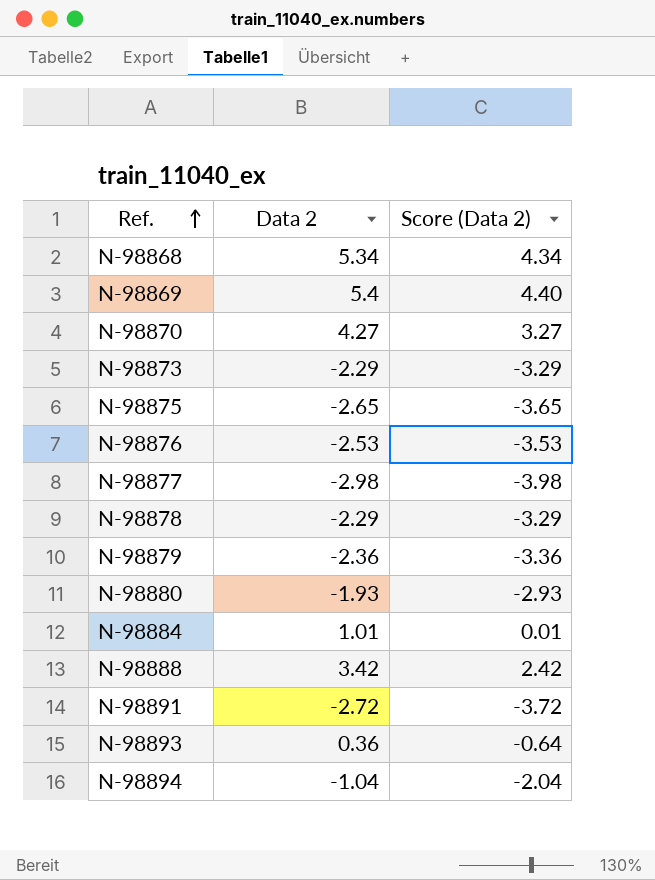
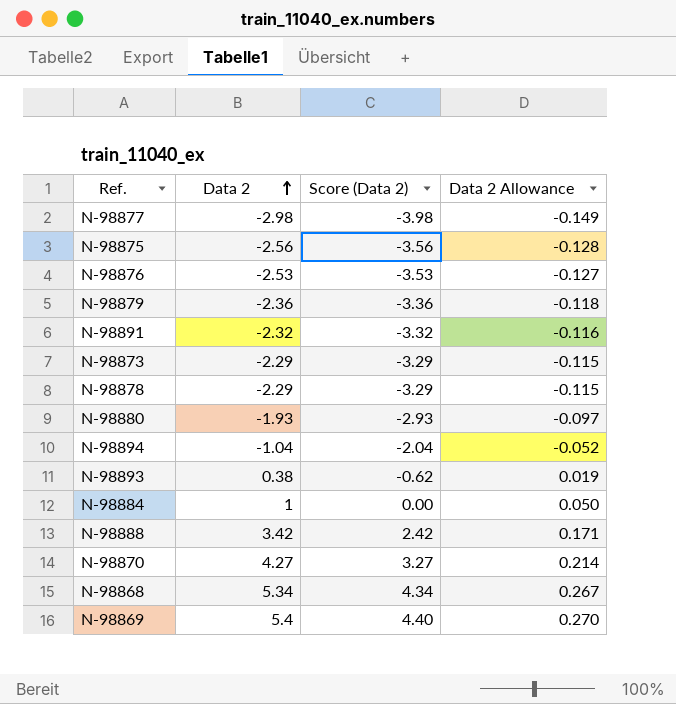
row order: Ref. ascending -> Data 2 ascending
column Data 2 Allowance | formula: none -> [Data 2] * 0.05
N-98875 | Data 2: -2.65 -> -2.56
N-98875 | Score (Data 2): -3.65 -> -3.56
N-98891 | Data 2: -2.72 -> -2.32
N-98891 | Score (Data 2): -3.72 -> -3.32
N-98893 | Data 2: 0.36 -> 0.38
N-98893 | Score (Data 2): -0.64 -> -0.62
N-98884 | Data 2: 1.01 -> 1
N-98884 | Score (Data 2): 0.01 -> 0.00

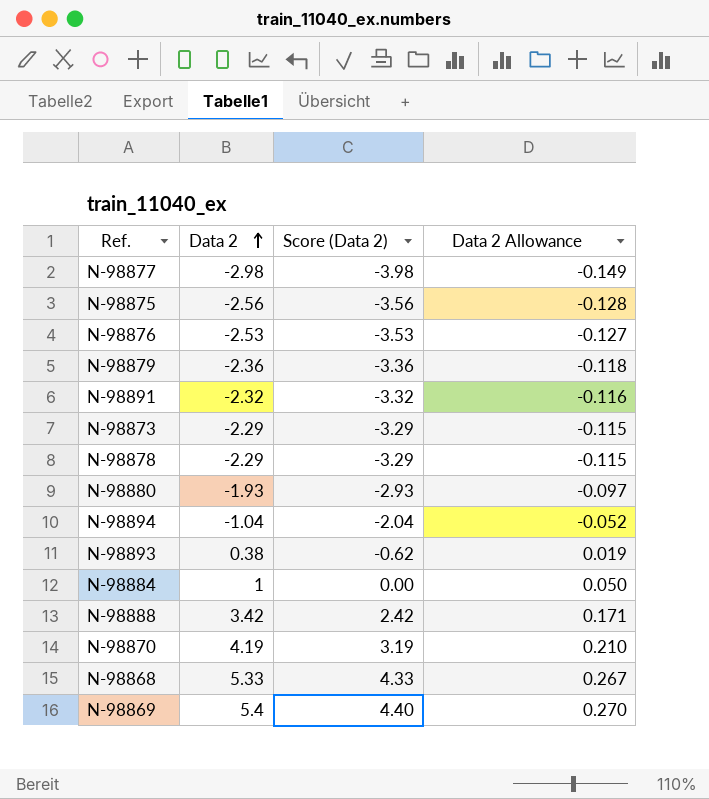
N-98870 | Data 2: 4.27 -> 4.19
N-98870 | Score (Data 2): 3.27 -> 3.19
N-98870 | Data 2 Allowance: 0.214 -> 0.210
N-98868 | Data 2: 5.34 -> 5.33
N-98868 | Score (Data 2): 4.34 -> 4.33

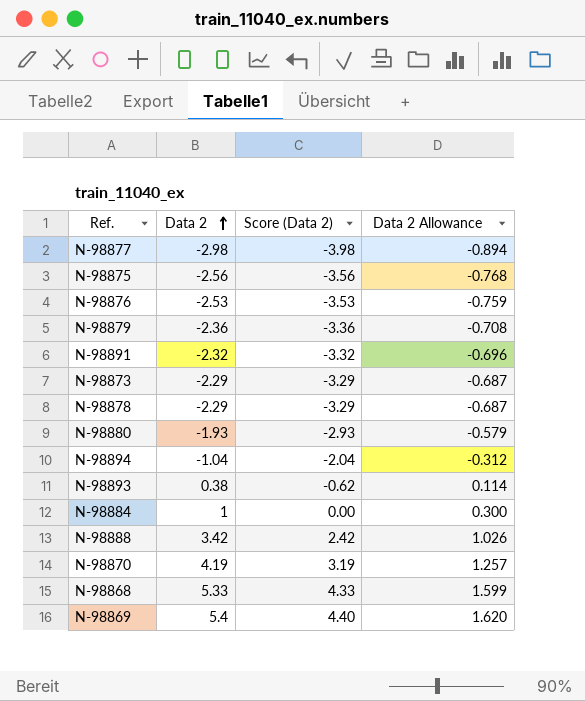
column Data 2 Allowance | formula: [Data 2] * 0.05 -> [Data 2] * 0.3

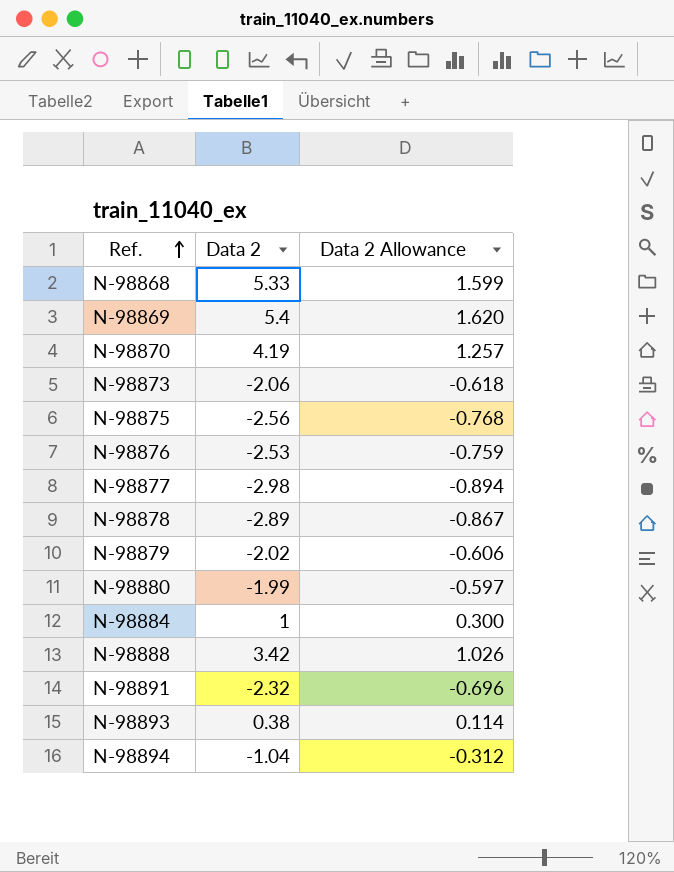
row order: Data 2 ascending -> Ref. ascending
column Score (Data 2) | formula: [Data 2] - 1 -> none
N-98873 | Data 2: -2.29 -> -2.06
N-98873 | Data 2 Allowance: -0.687 -> -0.618
N-98878 | Data 2: -2.29 -> -2.89
N-98878 | Data 2 Allowance: -0.687 -> -0.867
N-98879 | Data 2: -2.36 -> -2.02
N-98879 | Data 2 Allowance: -0.708 -> -0.606
N-98880 | Data 2: -1.93 -> -1.99
N-98880 | Data 2 Allowance: -0.579 -> -0.597

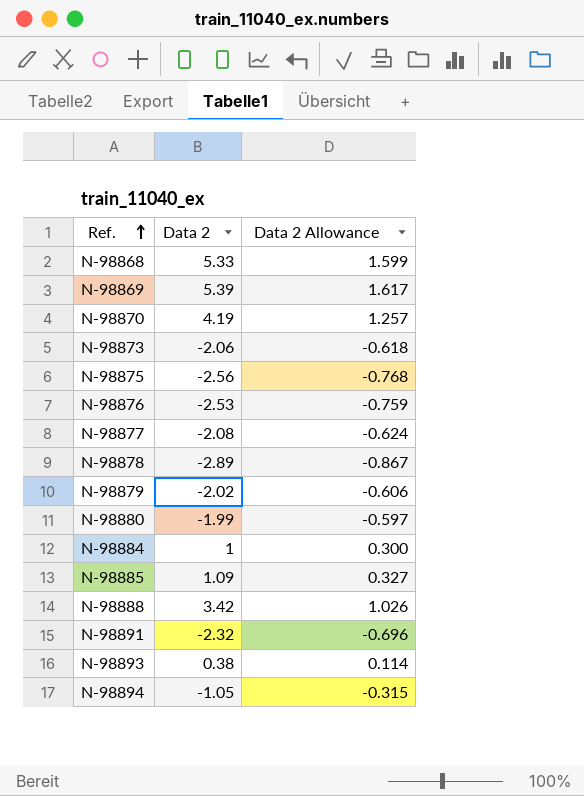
N-98869 | Data 2: 5.4 -> 5.39
N-98869 | Data 2 Allowance: 1.620 -> 1.617
N-98877 | Data 2: -2.98 -> -2.08
N-98877 | Data 2 Allowance: -0.894 -> -0.624
row N-98885: none -> 1.09 | 0.327
N-98894 | Data 2: -1.04 -> -1.05
N-98894 | Data 2 Allowance: -0.312 -> -0.315

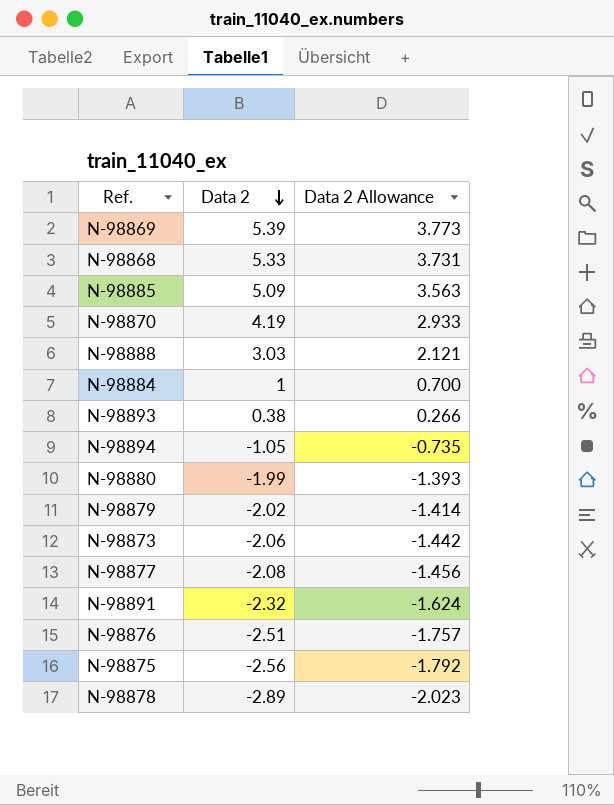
row order: Ref. ascending -> Data 2 descending
column Data 2 Allowance | formula: [Data 2] * 0.3 -> [Data 2] * 0.7
N-98885 | Data 2: 1.09 -> 5.09
N-98888 | Data 2: 3.42 -> 3.03
N-98876 | Data 2: -2.53 -> -2.51

